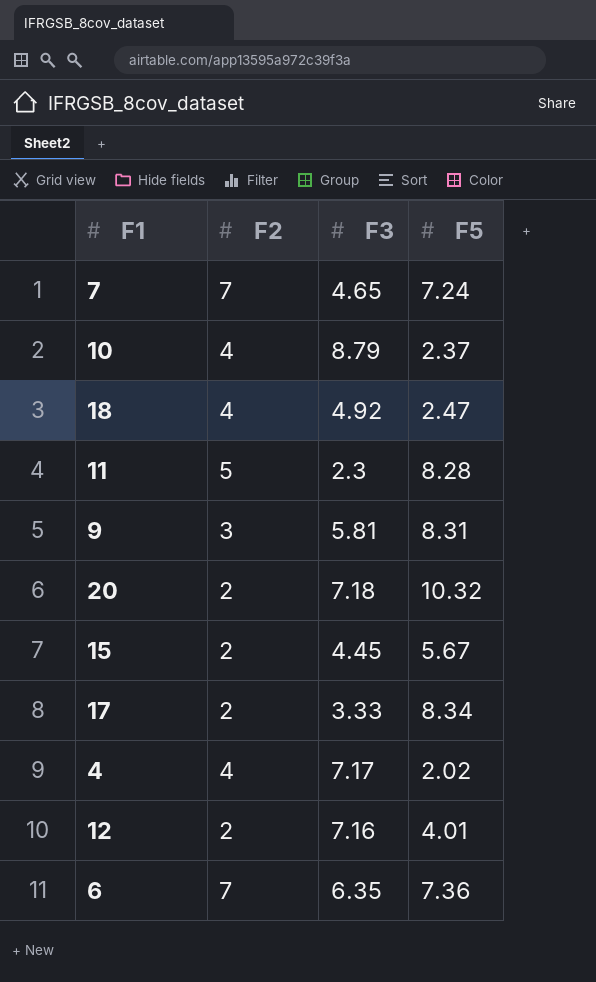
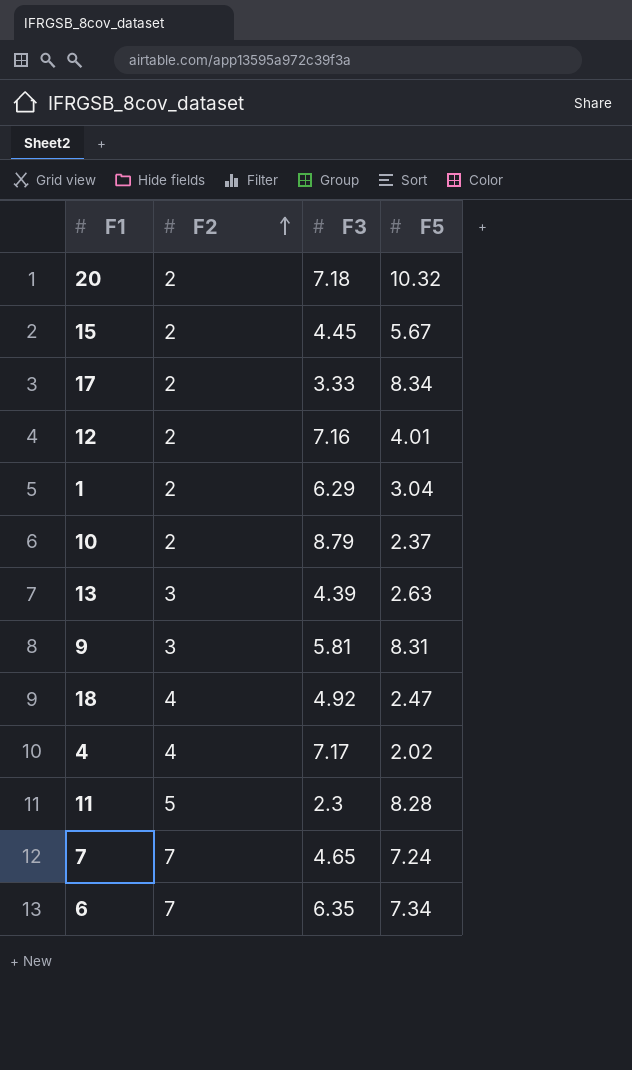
row order: none -> F2 ascending
row 1: none -> 2 | 6.29 | 3.04
10 | F2: 4 -> 2
row 13: none -> 3 | 4.39 | 2.63
6 | F5: 7.36 -> 7.34

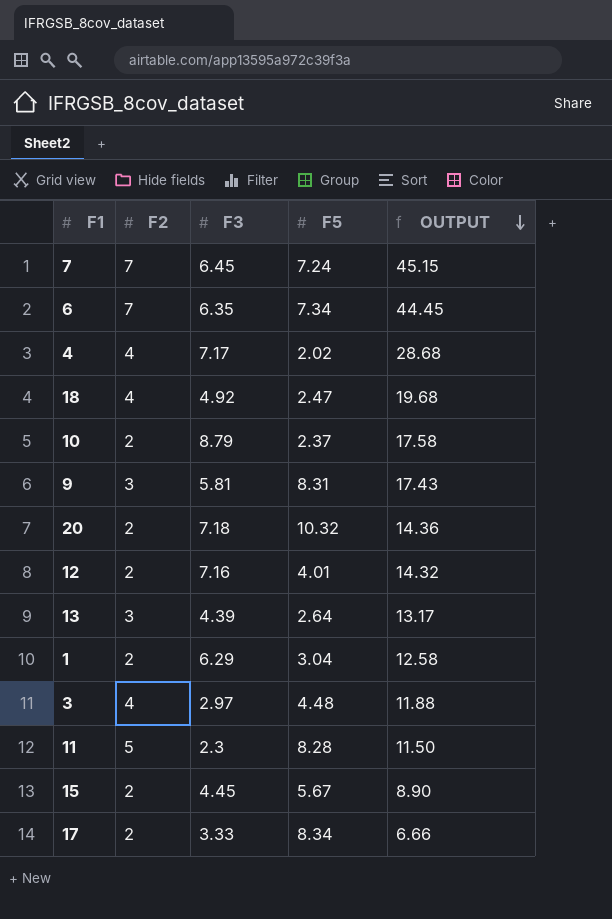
row order: F2 ascending -> OUTPUT descending
column OUTPUT | formula: none -> [F2] * [F3]
7 | F3: 4.65 -> 6.45
13 | F5: 2.63 -> 2.64
row 3: none -> 4 | 2.97 | 4.48 | 11.88

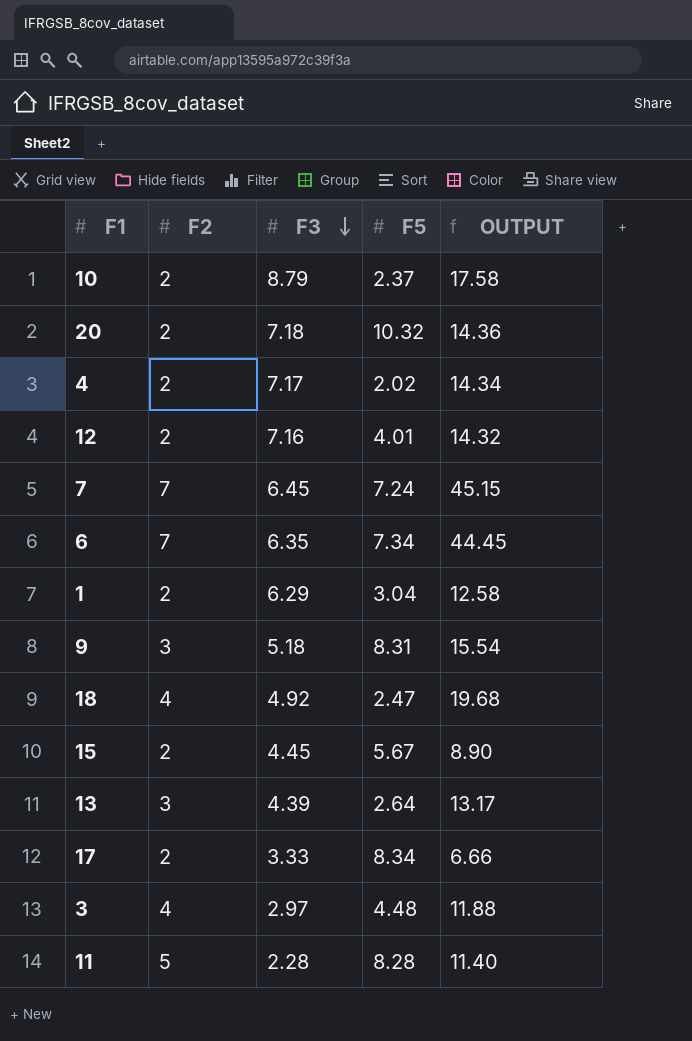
row order: OUTPUT descending -> F3 descending
4 | F2: 4 -> 2
4 | OUTPUT: 28.68 -> 14.34
9 | F3: 5.81 -> 5.18
9 | OUTPUT: 17.43 -> 15.54
11 | F3: 2.3 -> 2.28
11 | OUTPUT: 11.50 -> 11.40

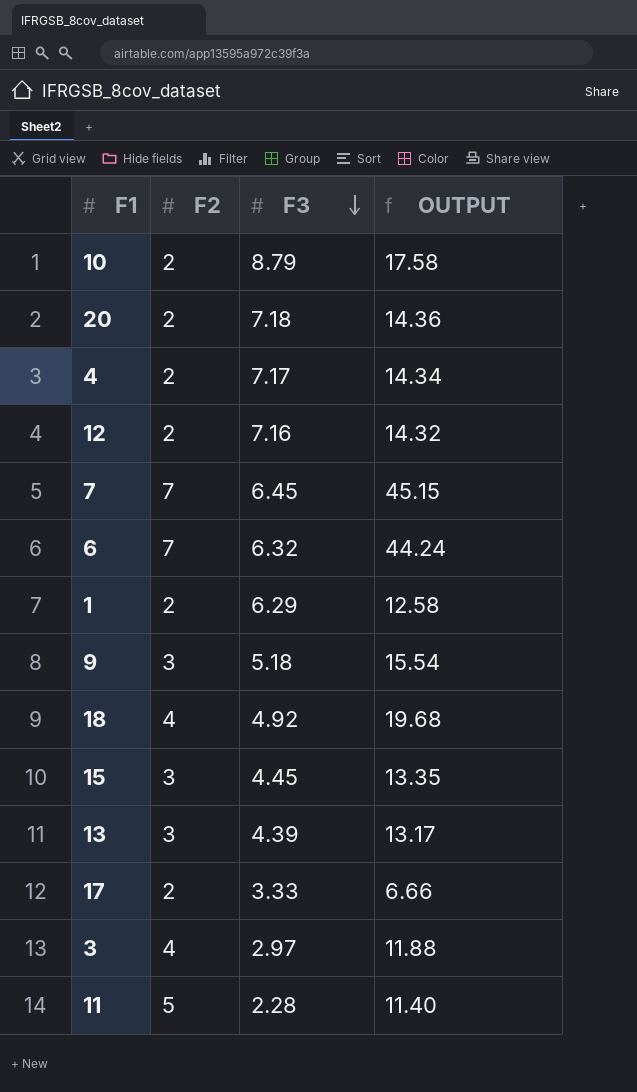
column F5 | position: 4 -> none
6 | F3: 6.35 -> 6.32
6 | OUTPUT: 44.45 -> 44.24
15 | F2: 2 -> 3
15 | OUTPUT: 8.90 -> 13.35

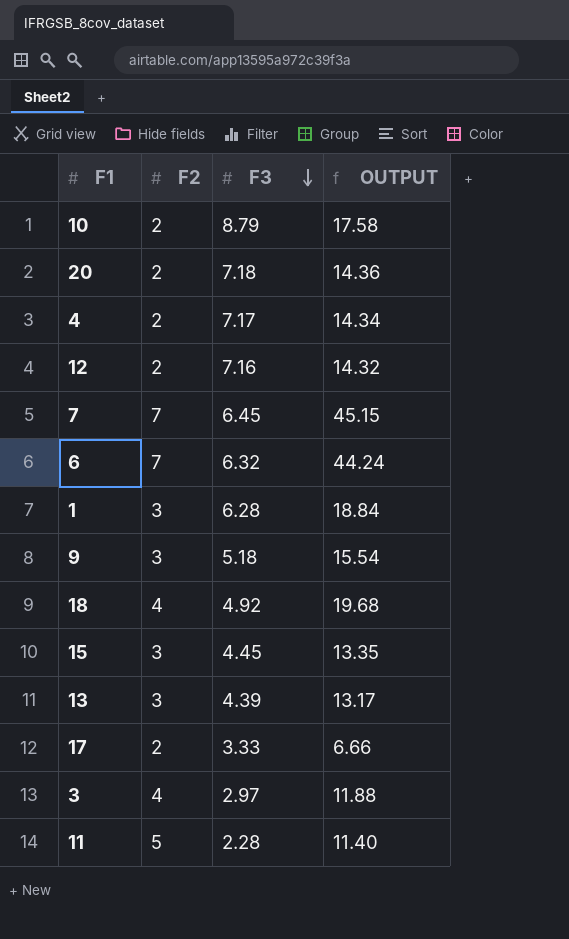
1 | F2: 2 -> 3
1 | F3: 6.29 -> 6.28
1 | OUTPUT: 12.58 -> 18.84

